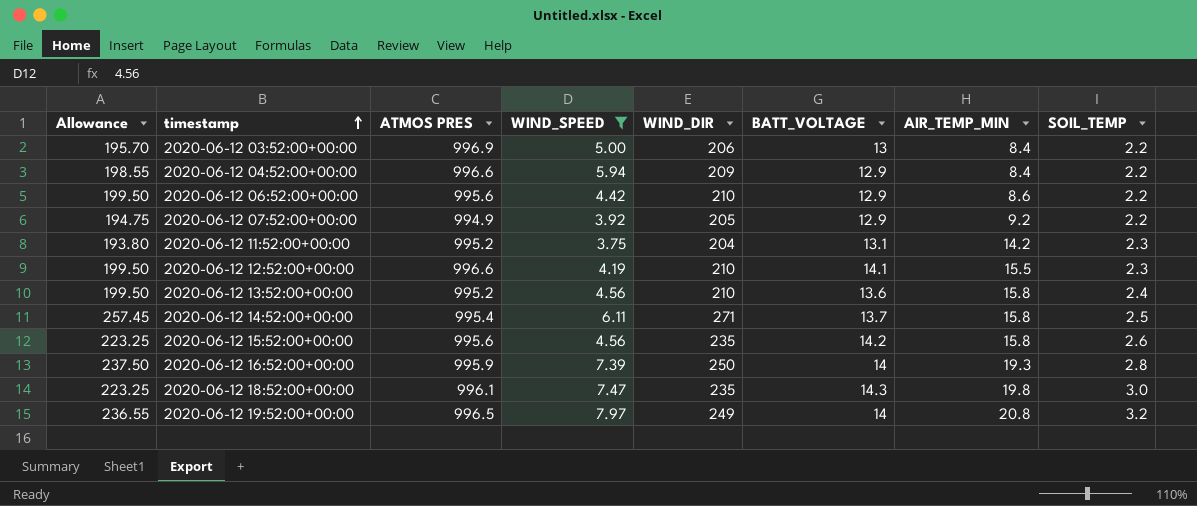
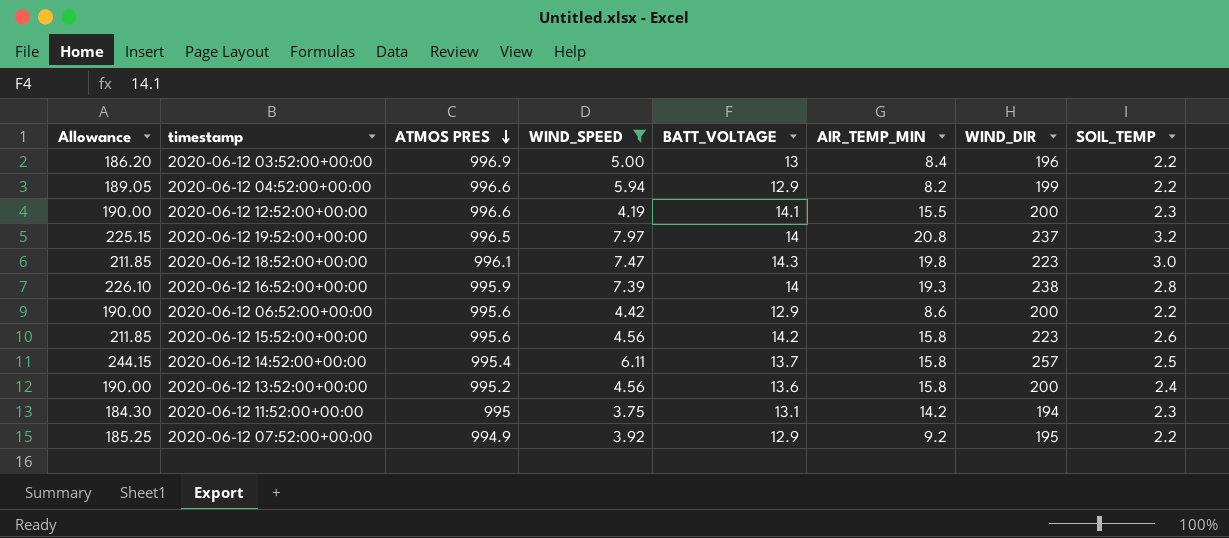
row order: timestamp ascending -> ATMOS PRES descending
column WIND_DIR | position: 5 -> 7
2020-06-12 03:52:00+00:00 | Allowance: 195.70 -> 186.20
2020-06-12 03:52:00+00:00 | WIND_DIR: 206 -> 196
2020-06-12 04:52:00+00:00 | Allowance: 198.55 -> 189.05
2020-06-12 04:52:00+00:00 | AIR_TEMP_MIN: 8.4 -> 8.2
2020-06-12 04:52:00+00:00 | WIND_DIR: 209 -> 199
2020-06-12 12:52:00+00:00 | Allowance: 199.50 -> 190.00
2020-06-12 12:52:00+00:00 | WIND_DIR: 210 -> 200
2020-06-12 19:52:00+00:00 | Allowance: 236.55 -> 225.15
2020-06-12 19:52:00+00:00 | WIND_DIR: 249 -> 237
2020-06-12 18:52:00+00:00 | Allowance: 223.25 -> 211.85
2020-06-12 18:52:00+00:00 | WIND_DIR: 235 -> 223
2020-06-12 16:52:00+00:00 | Allowance: 237.50 -> 226.10
2020-06-12 16:52:00+00:00 | WIND_DIR: 250 -> 238
2020-06-12 06:52:00+00:00 | Allowance: 199.50 -> 190.00
2020-06-12 06:52:00+00:00 | WIND_DIR: 210 -> 200
2020-06-12 15:52:00+00:00 | Allowance: 223.25 -> 211.85
2020-06-12 15:52:00+00:00 | WIND_DIR: 235 -> 223
2020-06-12 14:52:00+00:00 | Allowance: 257.45 -> 244.15
2020-06-12 14:52:00+00:00 | WIND_DIR: 271 -> 257
2020-06-12 13:52:00+00:00 | Allowance: 199.50 -> 190.00
2020-06-12 13:52:00+00:00 | WIND_DIR: 210 -> 200
2020-06-12 11:52:00+00:00 | Allowance: 193.80 -> 184.30
2020-06-12 11:52:00+00:00 | ATMOS PRES: 995.2 -> 995
2020-06-12 11:52:00+00:00 | WIND_DIR: 204 -> 194
2020-06-12 07:52:00+00:00 | Allowance: 194.75 -> 185.25
2020-06-12 07:52:00+00:00 | WIND_DIR: 205 -> 195

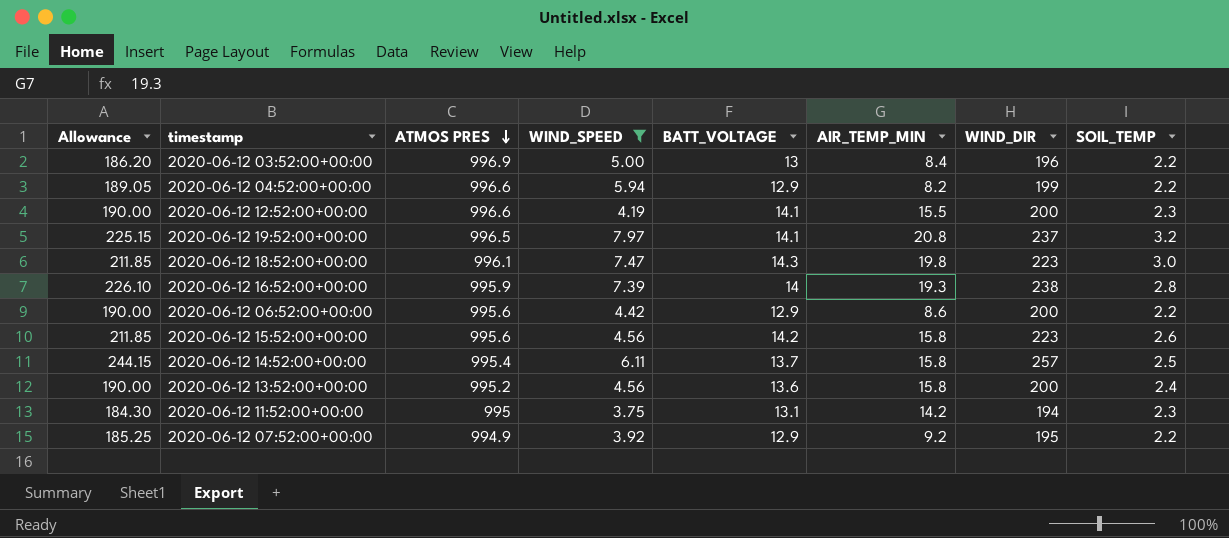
2020-06-12 19:52:00+00:00 | BATT_VOLTAGE: 14 -> 14.1

